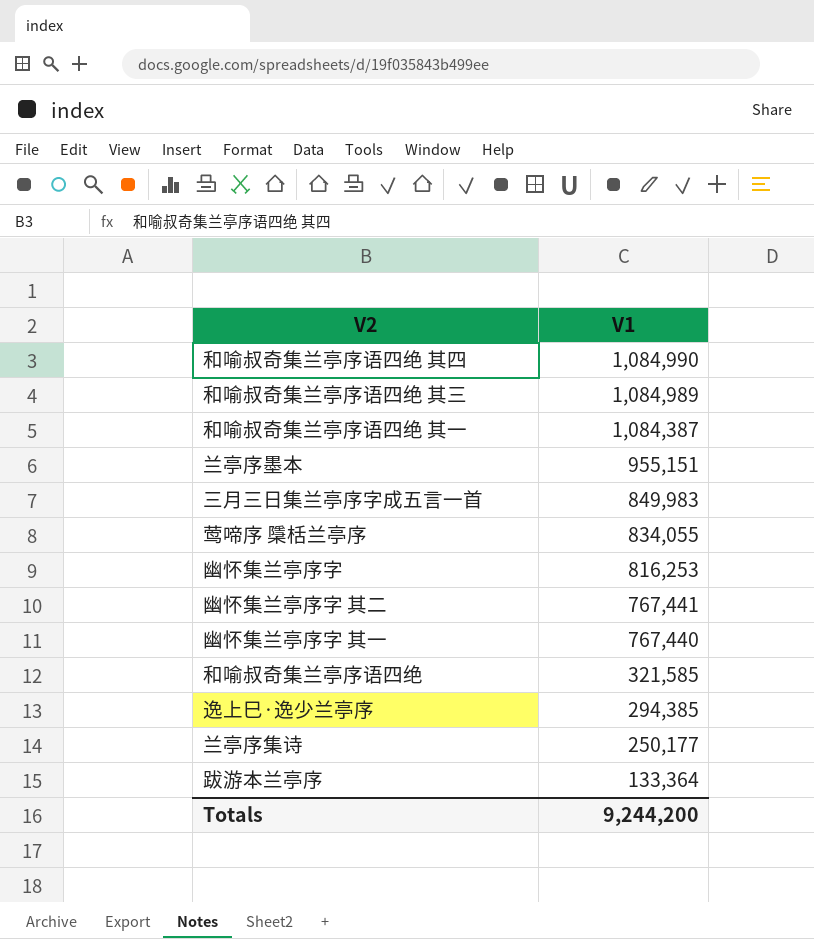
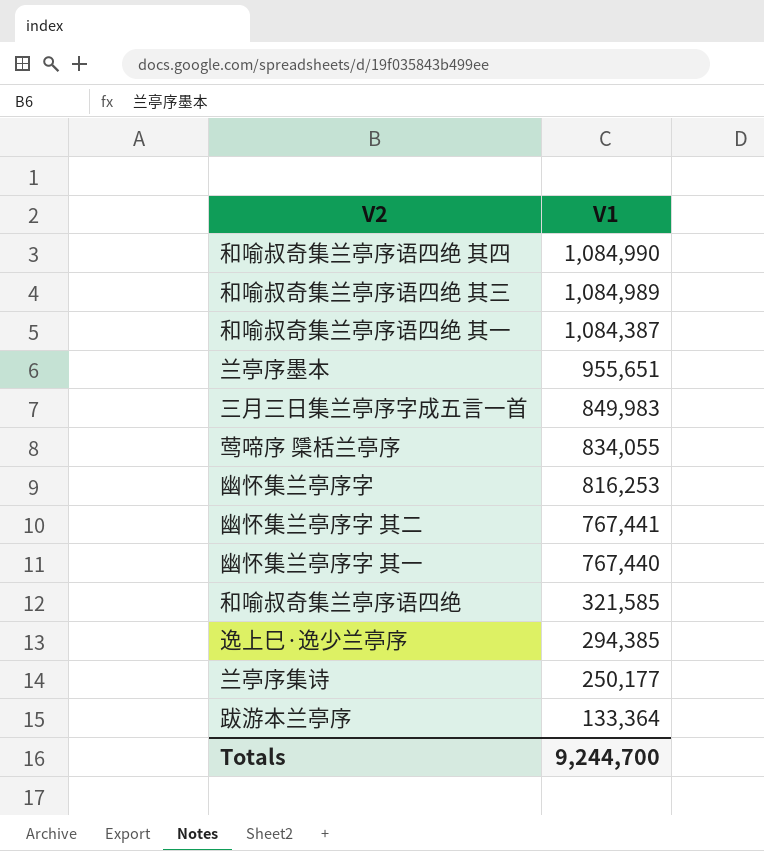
兰亭序墨本 | V1: 955,151 -> 955,651
Totals | V1: 9,244,200 -> 9,244,700

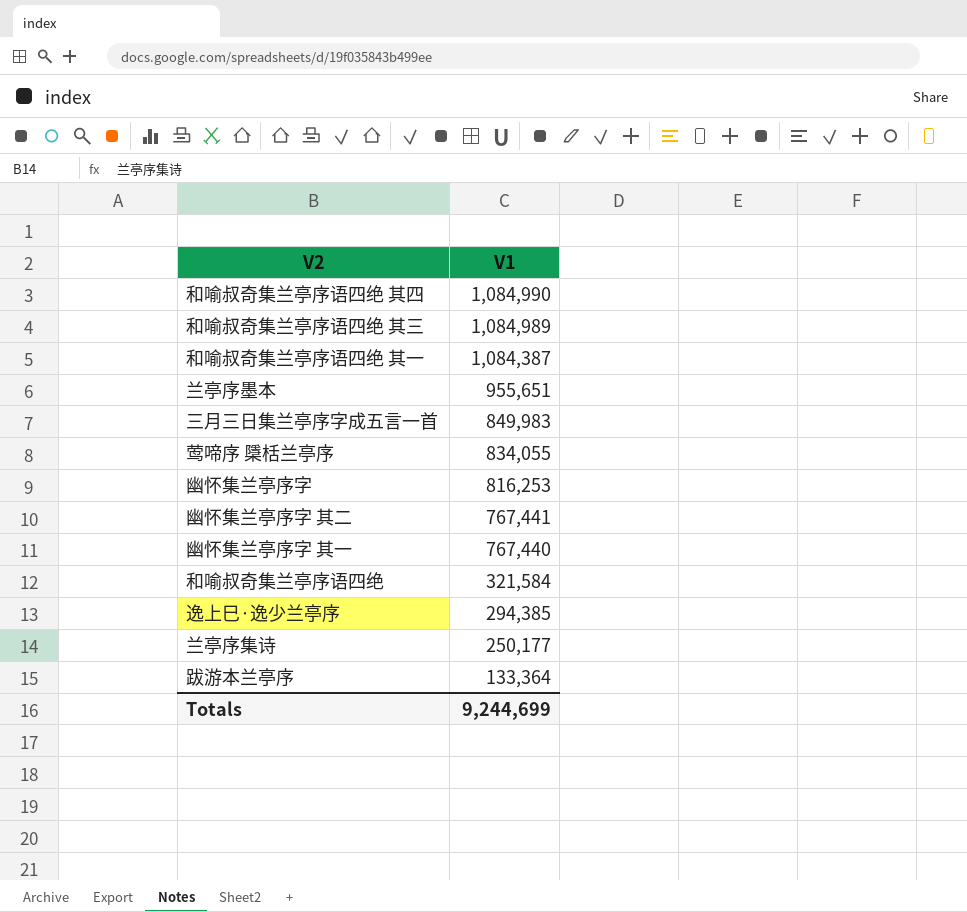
和喻叔奇集兰亭序语四绝 | V1: 321,585 -> 321,584
Totals | V1: 9,244,700 -> 9,244,699

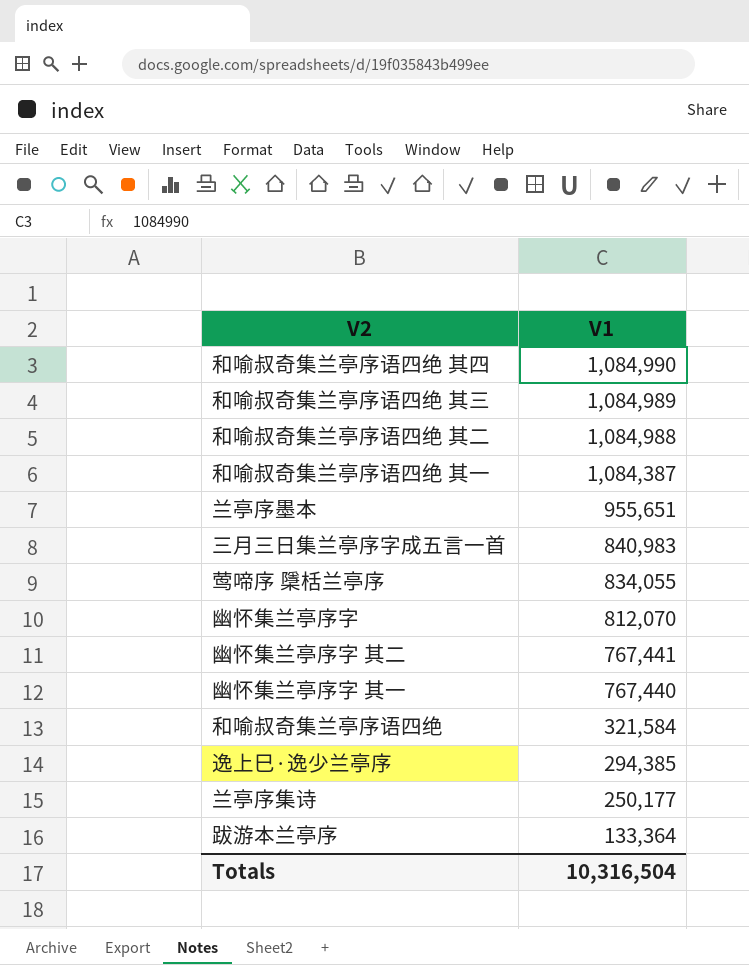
row 和喻叔奇集兰亭序语四绝 其二: none -> 1,084,988
三月三日集兰亭序字成五言一首 | V1: 849,983 -> 840,983
幽怀集兰亭序字 | V1: 816,253 -> 812,070
Totals | V1: 9,244,699 -> 10,316,504

